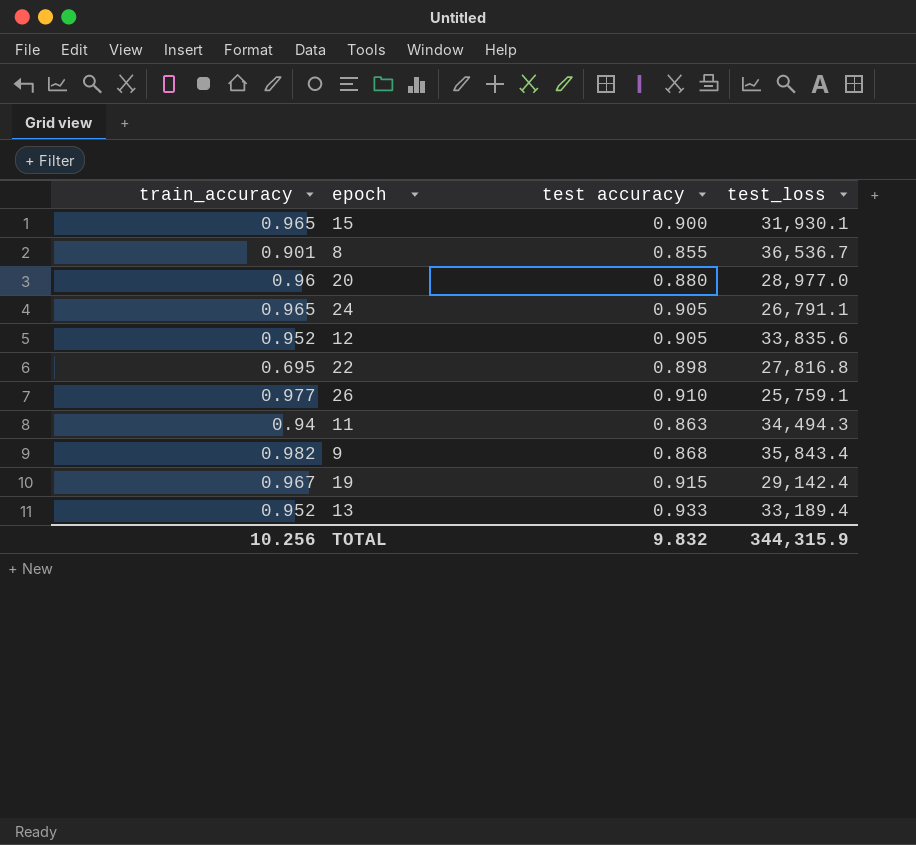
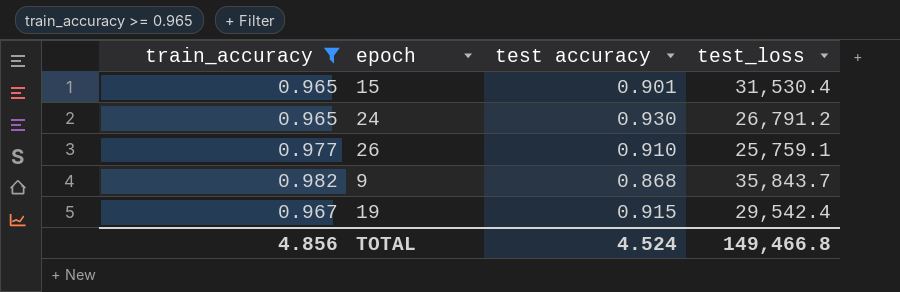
filter: none -> train_accuracy >= 0.965
15 | test accuracy: 0.900 -> 0.901
15 | test_loss: 31,930.1 -> 31,530.4
24 | test accuracy: 0.905 -> 0.930
24 | test_loss: 26,791.1 -> 26,791.2
9 | test_loss: 35,843.4 -> 35,843.7
19 | test_loss: 29,142.4 -> 29,542.4
TOTAL | train_accuracy: 10.256 -> 4.856
TOTAL | test accuracy: 9.832 -> 4.524
TOTAL | test_loss: 344,315.9 -> 149,466.8

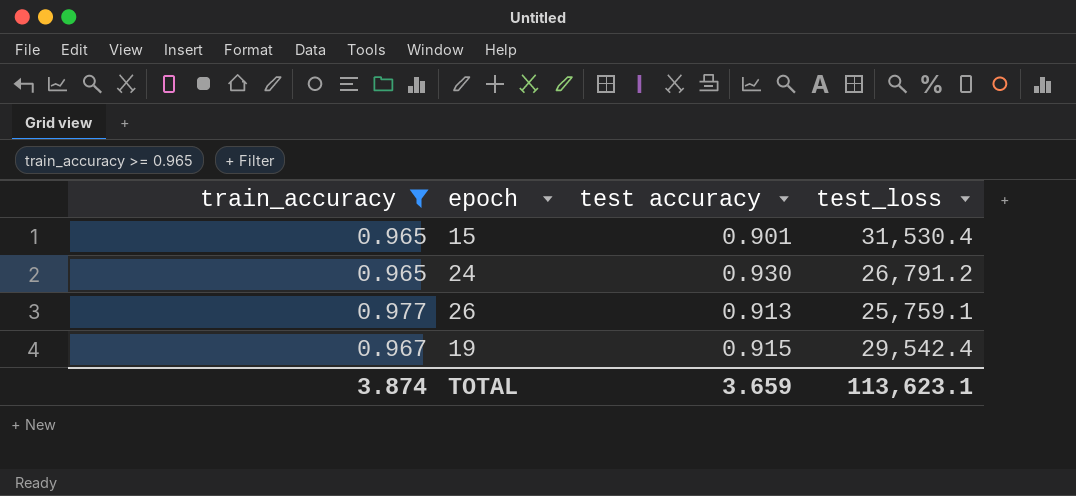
row 9: 0.982 | 0.868 | 35,843.7 -> none
26 | test accuracy: 0.910 -> 0.913
TOTAL | train_accuracy: 4.856 -> 3.874
TOTAL | test accuracy: 4.524 -> 3.659
TOTAL | test_loss: 149,466.8 -> 113,623.1

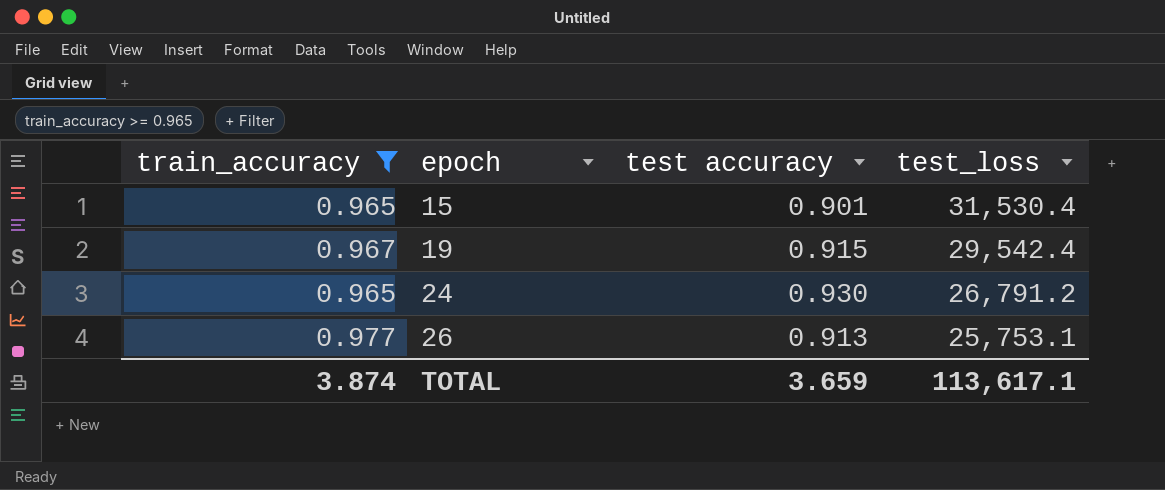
row order: none -> epoch ascending
26 | test_loss: 25,759.1 -> 25,753.1
TOTAL | test_loss: 113,623.1 -> 113,617.1

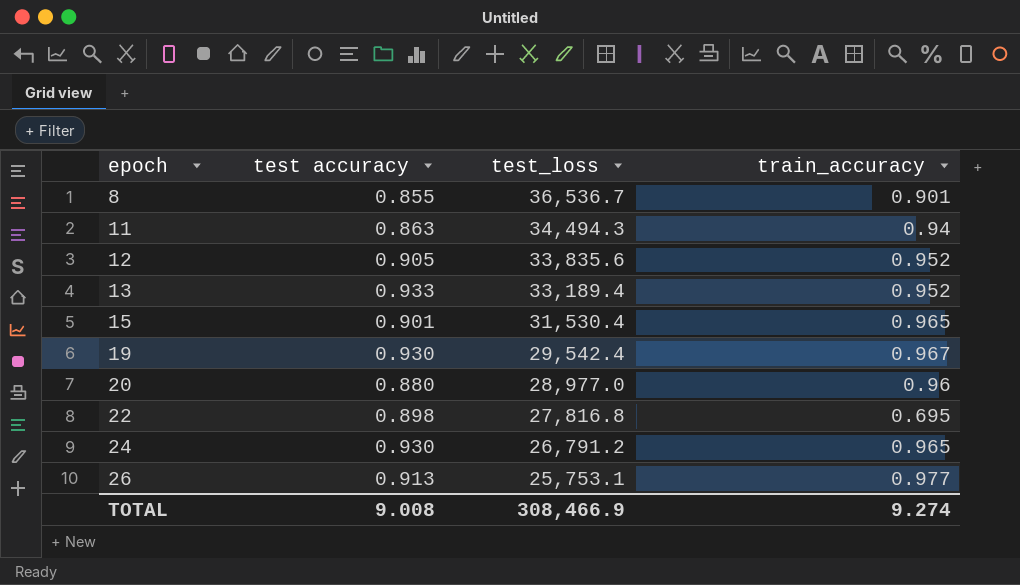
filter: train_accuracy >= 0.965 -> none
column train_accuracy | position: 1 -> 4
19 | test accuracy: 0.915 -> 0.930
TOTAL | test accuracy: 3.659 -> 9.008
TOTAL | test_loss: 113,617.1 -> 308,466.9
TOTAL | train_accuracy: 3.874 -> 9.274

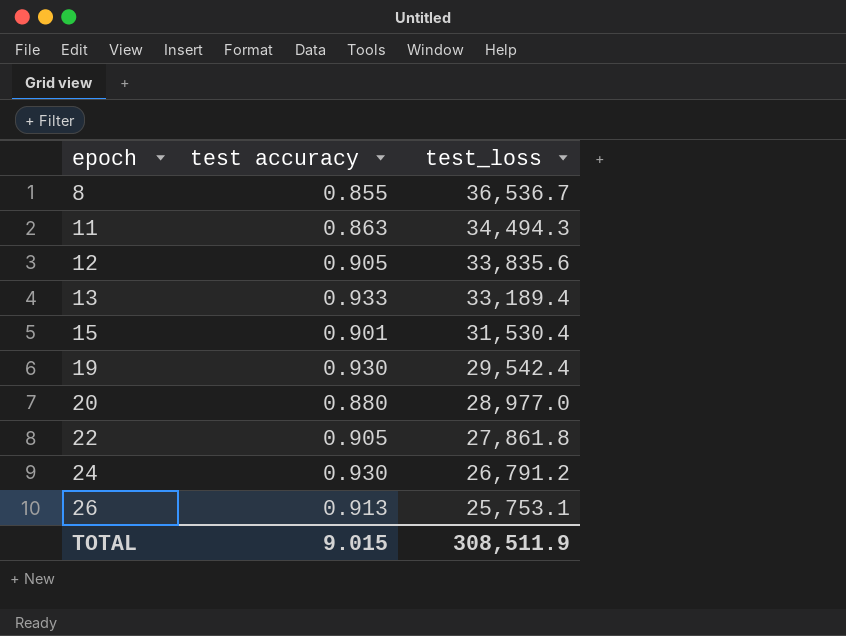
column train_accuracy | position: 4 -> none
22 | test accuracy: 0.898 -> 0.905
22 | test_loss: 27,816.8 -> 27,861.8
TOTAL | test accuracy: 9.008 -> 9.015
TOTAL | test_loss: 308,466.9 -> 308,511.9

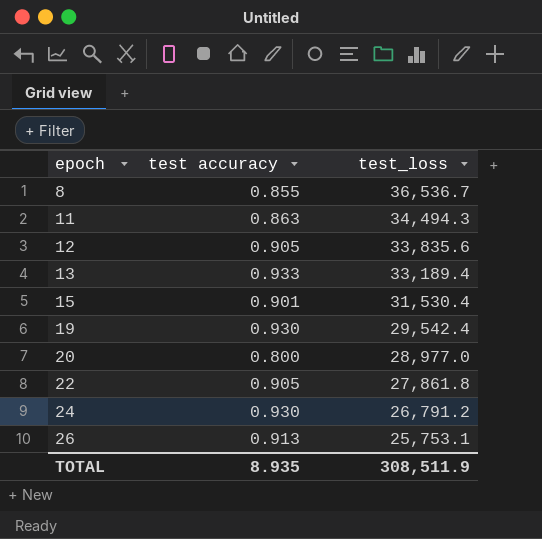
20 | test accuracy: 0.880 -> 0.800
TOTAL | test accuracy: 9.015 -> 8.935

